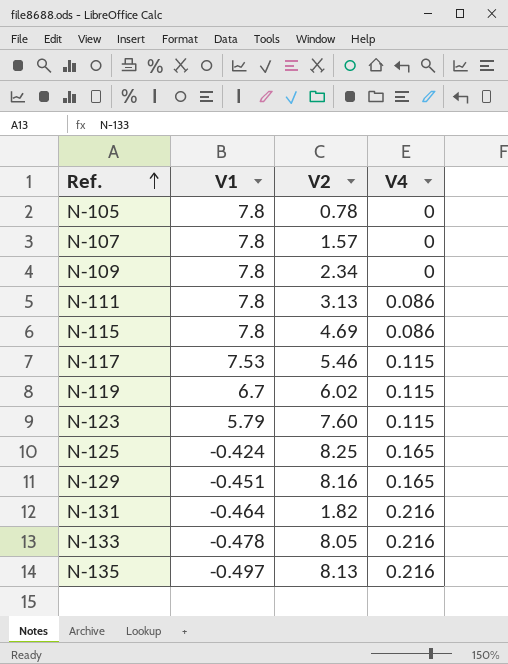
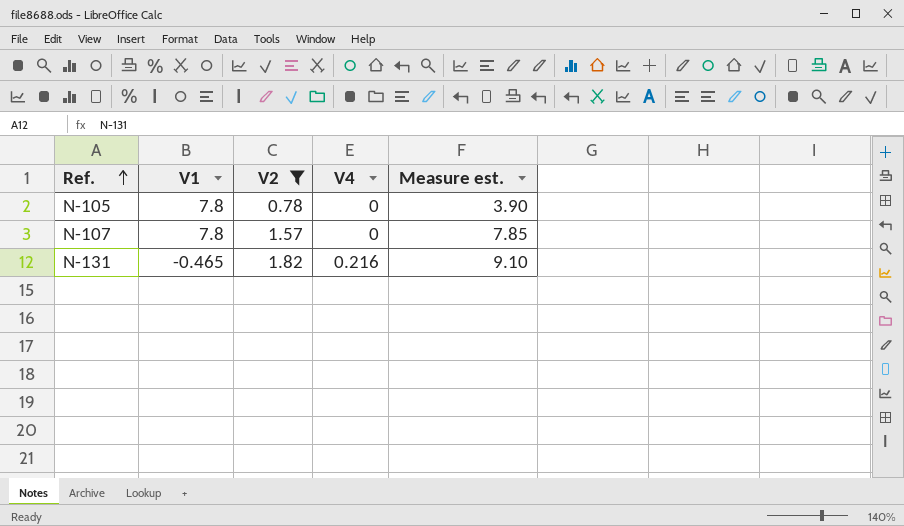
filter: none -> V2 <= 1.82
column Measure est. | formula: none -> [V2] * 5
N-131 | V1: -0.464 -> -0.465

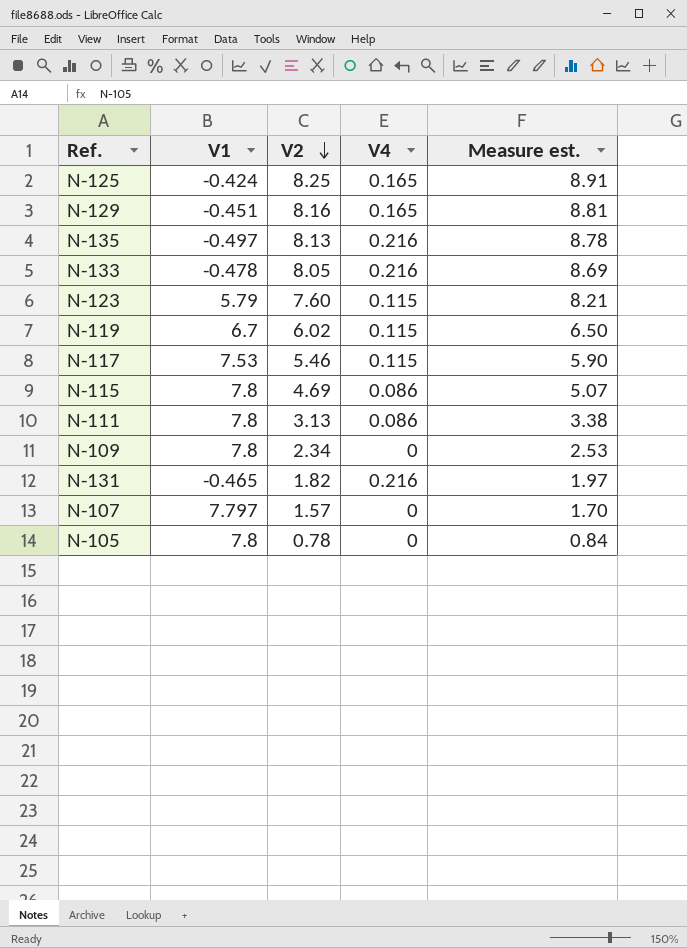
filter: V2 <= 1.82 -> none
row order: Ref. ascending -> V2 descending
column Measure est. | formula: [V2] * 5 -> [V2] * 1.08
N-107 | V1: 7.8 -> 7.797

